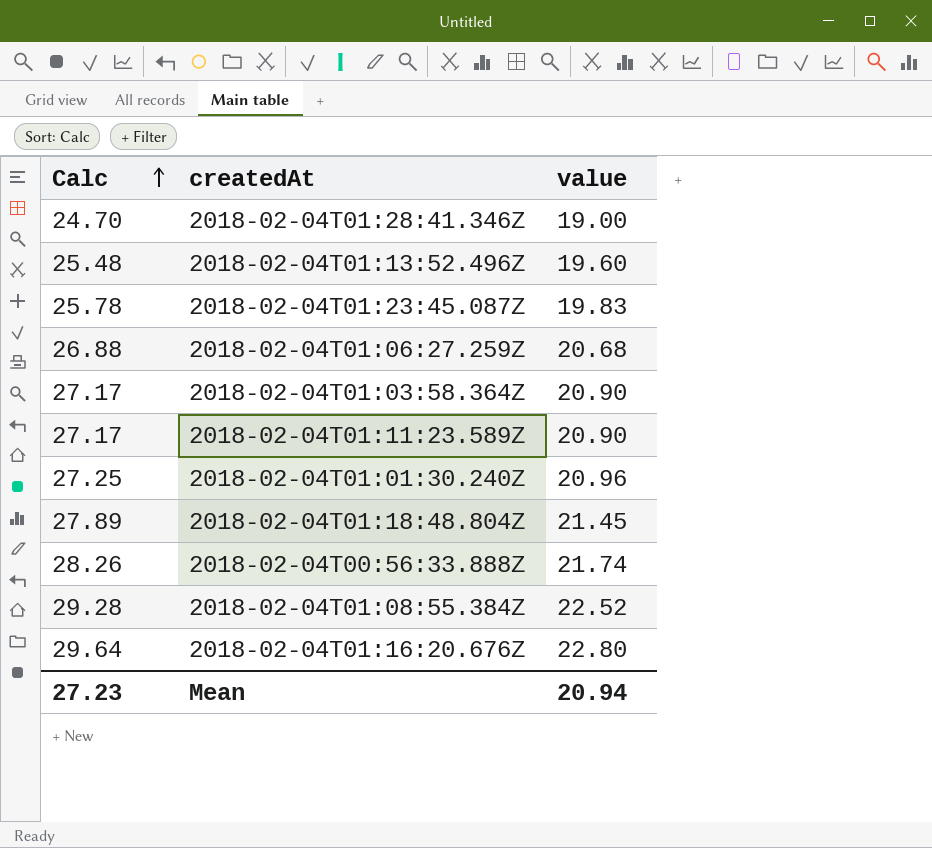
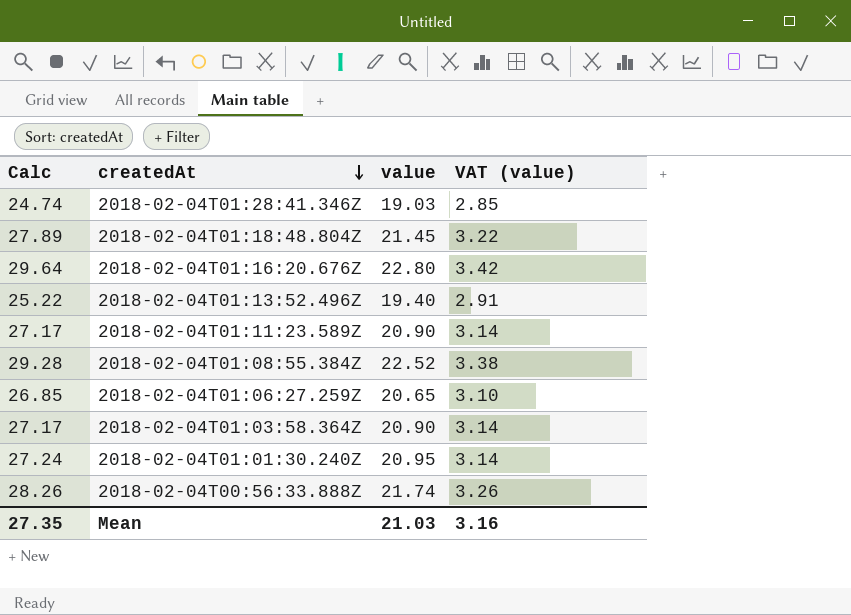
row order: Calc ascending -> createdAt descending
column VAT (value) | formula: none -> [value] * 0.15
row 2018-02-04T01:23:45.087Z: 25.78 | 19.83 -> none
2018-02-04T01:28:41.346Z | Calc: 24.70 -> 24.74
2018-02-04T01:28:41.346Z | value: 19.00 -> 19.03
2018-02-04T01:13:52.496Z | Calc: 25.48 -> 25.22
2018-02-04T01:13:52.496Z | value: 19.60 -> 19.40
2018-02-04T01:06:27.259Z | Calc: 26.88 -> 26.85
2018-02-04T01:06:27.259Z | value: 20.68 -> 20.65
2018-02-04T01:01:30.240Z | Calc: 27.25 -> 27.24
2018-02-04T01:01:30.240Z | value: 20.96 -> 20.95
Mean | Calc: 27.23 -> 27.35
Mean | value: 20.94 -> 21.03

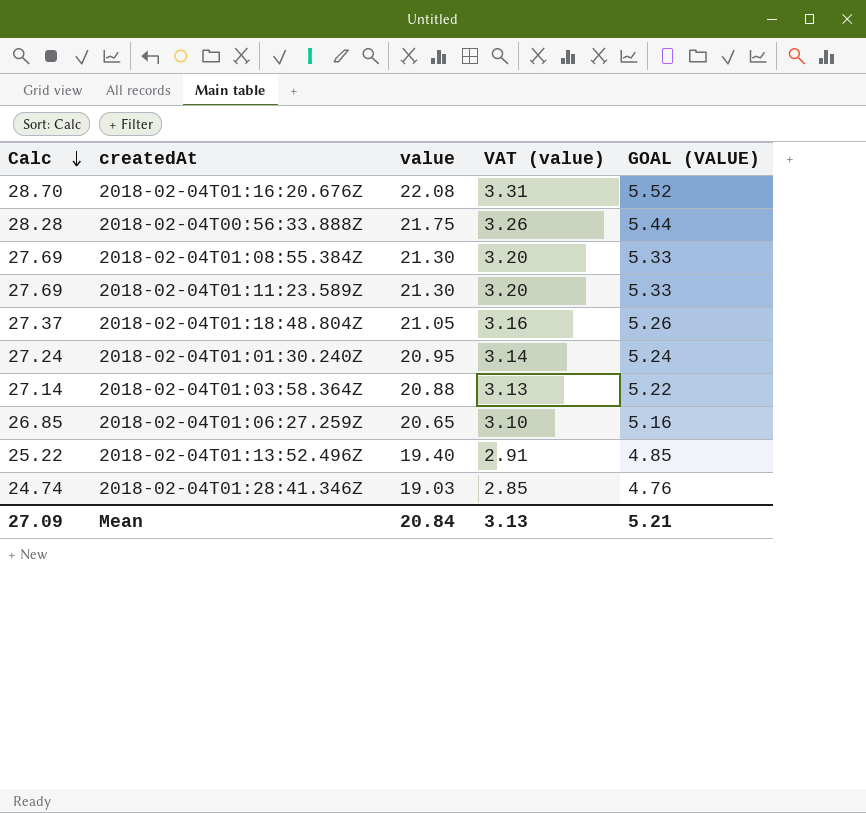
row order: createdAt descending -> Calc descending
column GOAL (VALUE) | formula: none -> [value] * 0.25
2018-02-04T01:16:20.676Z | Calc: 29.64 -> 28.70
2018-02-04T01:16:20.676Z | value: 22.80 -> 22.08
2018-02-04T01:16:20.676Z | VAT (value): 3.42 -> 3.31
2018-02-04T00:56:33.888Z | Calc: 28.26 -> 28.28
2018-02-04T00:56:33.888Z | value: 21.74 -> 21.75
2018-02-04T01:08:55.384Z | Calc: 29.28 -> 27.69
2018-02-04T01:08:55.384Z | value: 22.52 -> 21.30
2018-02-04T01:08:55.384Z | VAT (value): 3.38 -> 3.20
2018-02-04T01:11:23.589Z | Calc: 27.17 -> 27.69
2018-02-04T01:11:23.589Z | value: 20.90 -> 21.30
2018-02-04T01:11:23.589Z | VAT (value): 3.14 -> 3.20
2018-02-04T01:18:48.804Z | Calc: 27.89 -> 27.37
2018-02-04T01:18:48.804Z | value: 21.45 -> 21.05
2018-02-04T01:18:48.804Z | VAT (value): 3.22 -> 3.16
2018-02-04T01:03:58.364Z | Calc: 27.17 -> 27.14
2018-02-04T01:03:58.364Z | value: 20.90 -> 20.88
2018-02-04T01:03:58.364Z | VAT (value): 3.14 -> 3.13
Mean | Calc: 27.35 -> 27.09
Mean | value: 21.03 -> 20.84
Mean | VAT (value): 3.16 -> 3.13

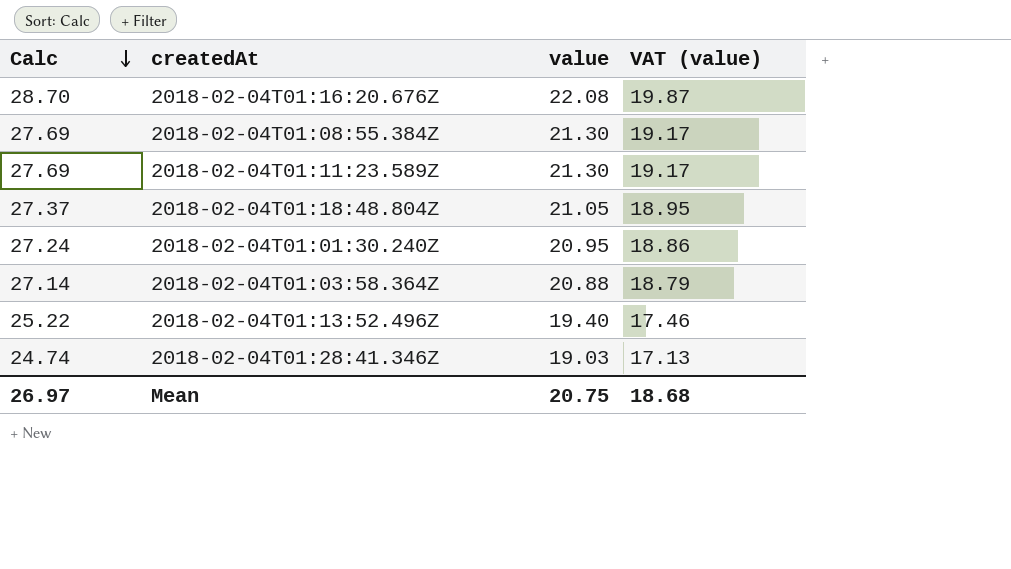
column GOAL (VALUE) | formula: [value] * 0.25 -> none
column VAT (value) | formula: [value] * 0.15 -> [value] * 0.9
row 2018-02-04T00:56:33.888Z: 28.28 | 21.75 | 3.26 | 5.44 -> none
row 2018-02-04T01:06:27.259Z: 26.85 | 20.65 | 3.10 | 5.16 -> none
Mean | Calc: 27.09 -> 26.97
Mean | value: 20.84 -> 20.75
Mean | VAT (value): 3.13 -> 18.68

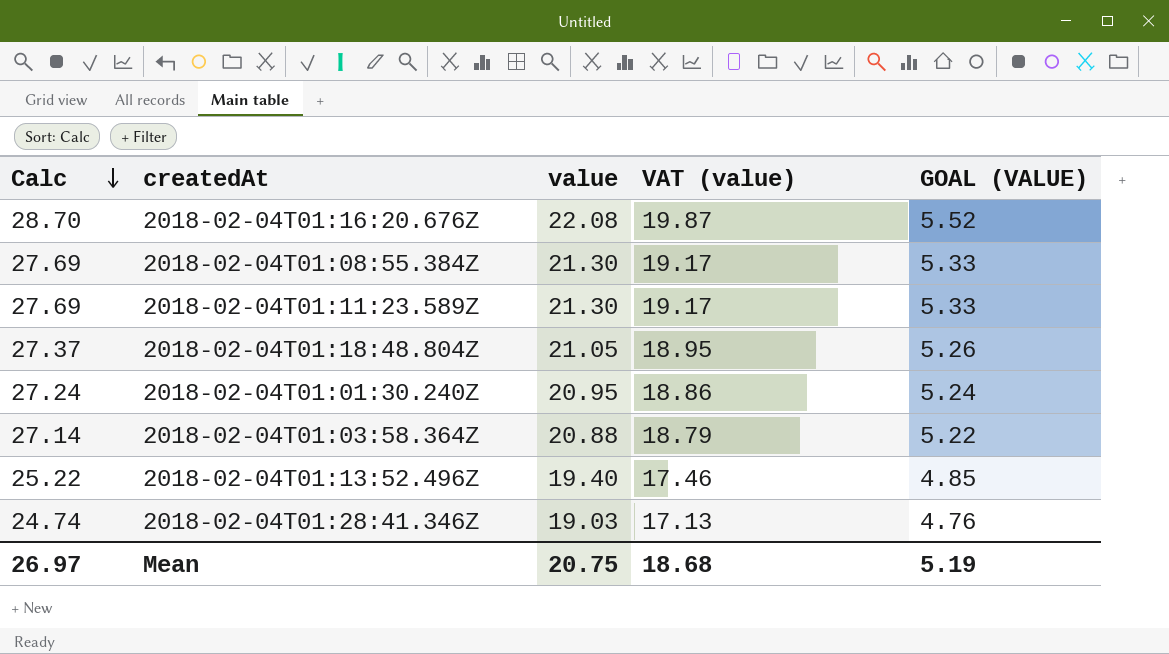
column GOAL (VALUE) | formula: none -> [value] * 0.25

